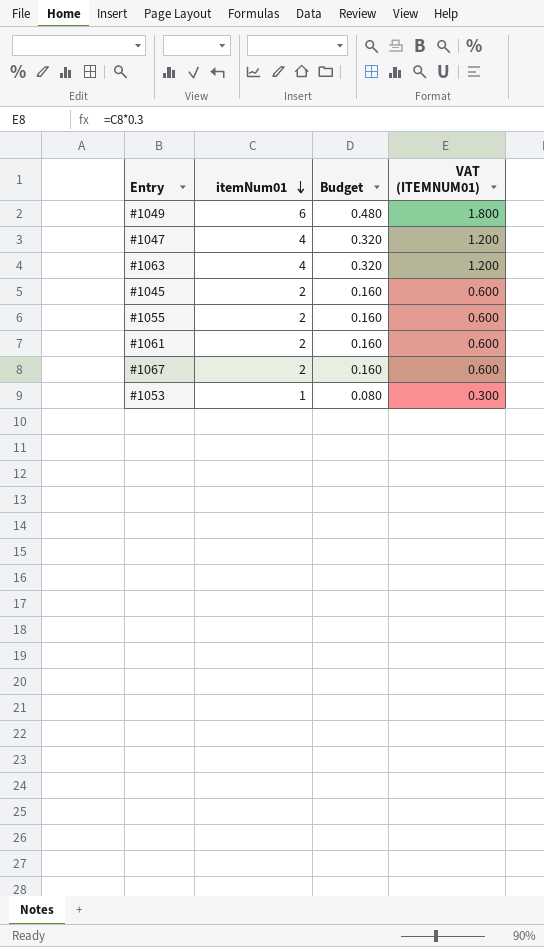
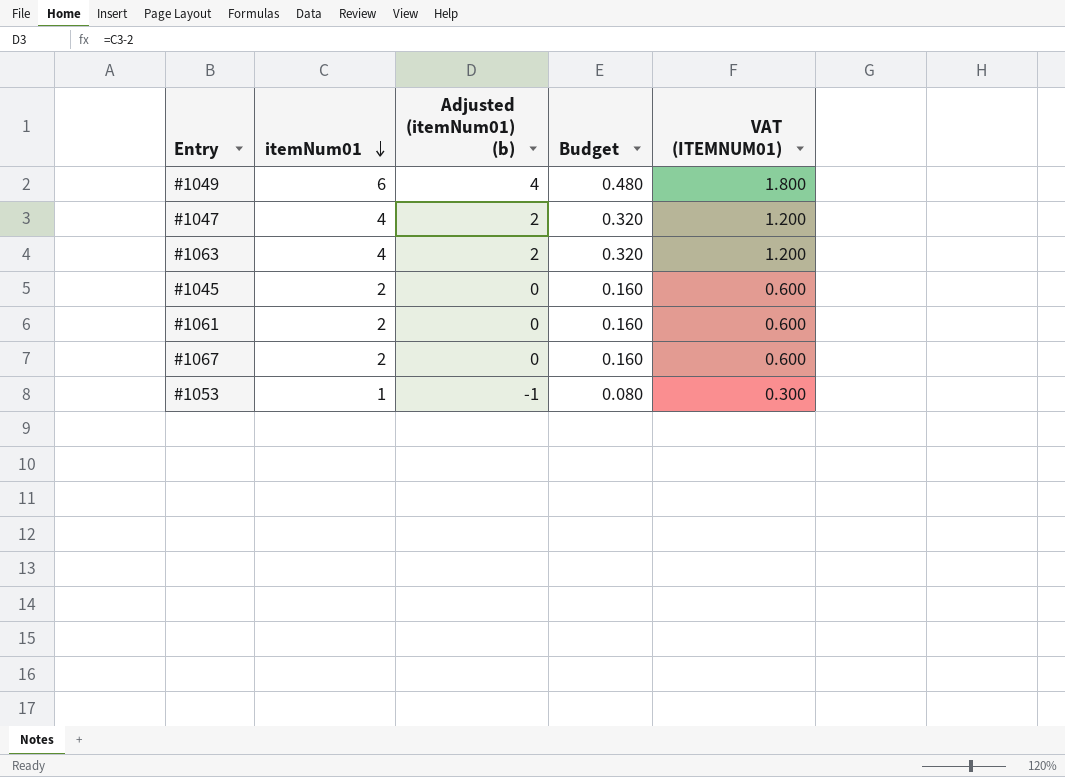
column Adjusted (itemNum01) (b) | formula: none -> [itemNum01] - 2
row #1055: 2 | 0.160 | 0.600 -> none

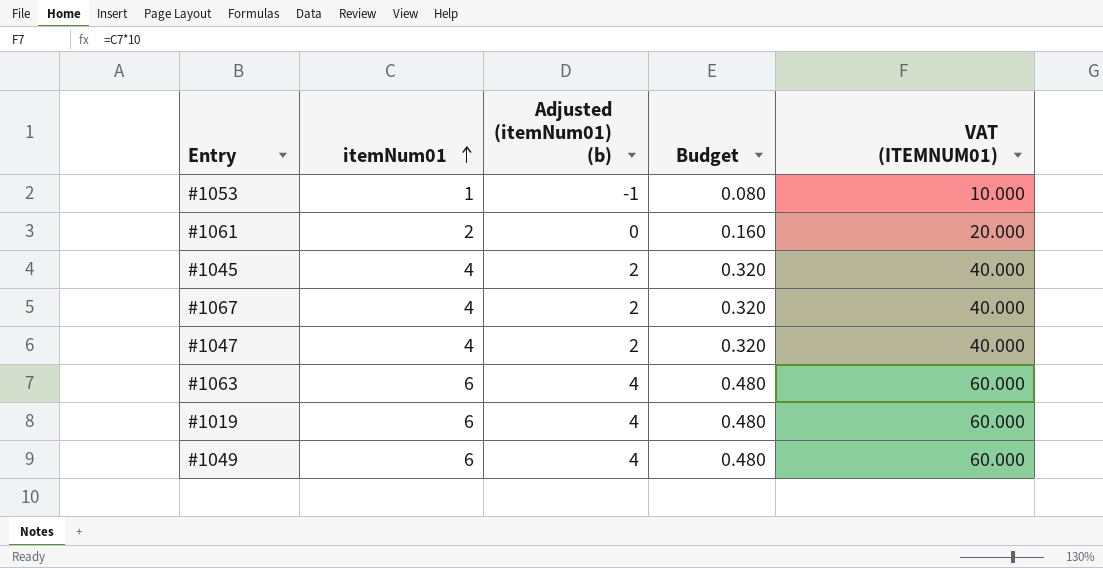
row order: itemNum01 descending -> itemNum01 ascending
column VAT (ITEMNUM01) | formula: [itemNum01] * 0.3 -> [itemNum01] * 10
#1045 | itemNum01: 2 -> 4
#1045 | Adjusted (itemNum01) (b): 0 -> 2
#1045 | Budget: 0.160 -> 0.320
#1067 | itemNum01: 2 -> 4
#1067 | Adjusted (itemNum01) (b): 0 -> 2
#1067 | Budget: 0.160 -> 0.320
#1063 | itemNum01: 4 -> 6
#1063 | Adjusted (itemNum01) (b): 2 -> 4
#1063 | Budget: 0.320 -> 0.480
row #1019: none -> 6 | 4 | 0.480 | 60.000

